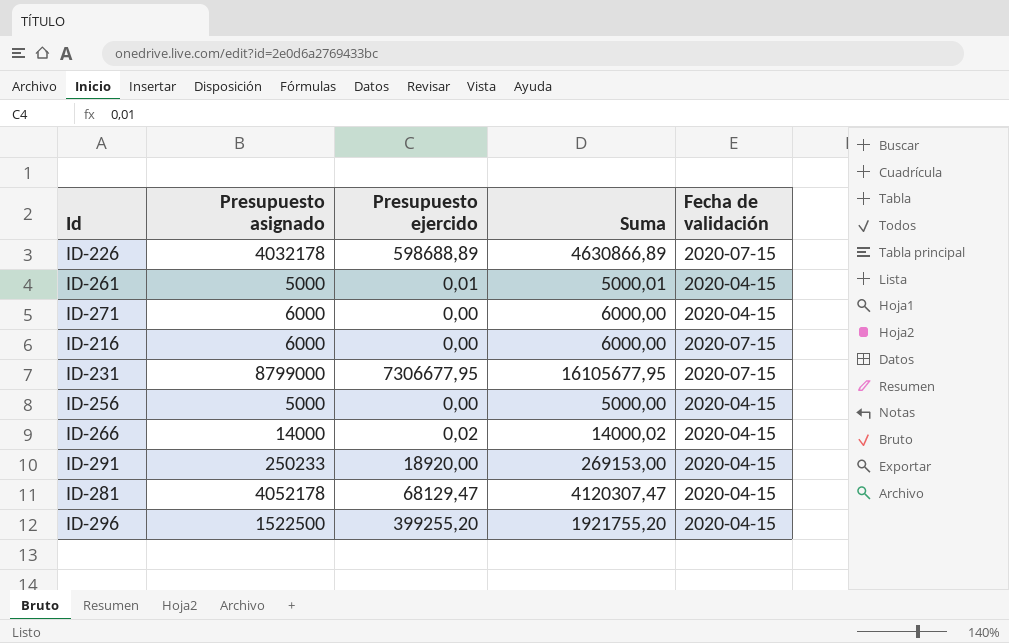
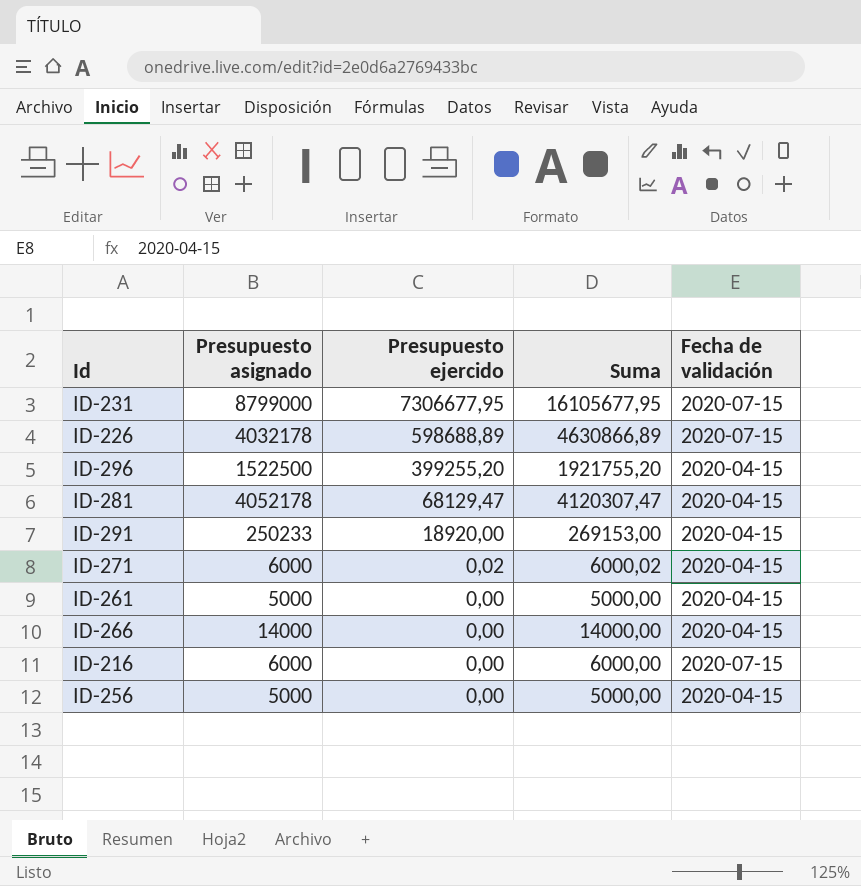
row order: none -> Presupuesto ejercido descending
ID-271 | Presupuesto ejercido: 0,00 -> 0,02
ID-271 | Suma: 6000,00 -> 6000,02
ID-261 | Presupuesto ejercido: 0,01 -> 0,00
ID-261 | Suma: 5000,01 -> 5000,00
ID-266 | Presupuesto ejercido: 0,02 -> 0,00
ID-266 | Suma: 14000,02 -> 14000,00

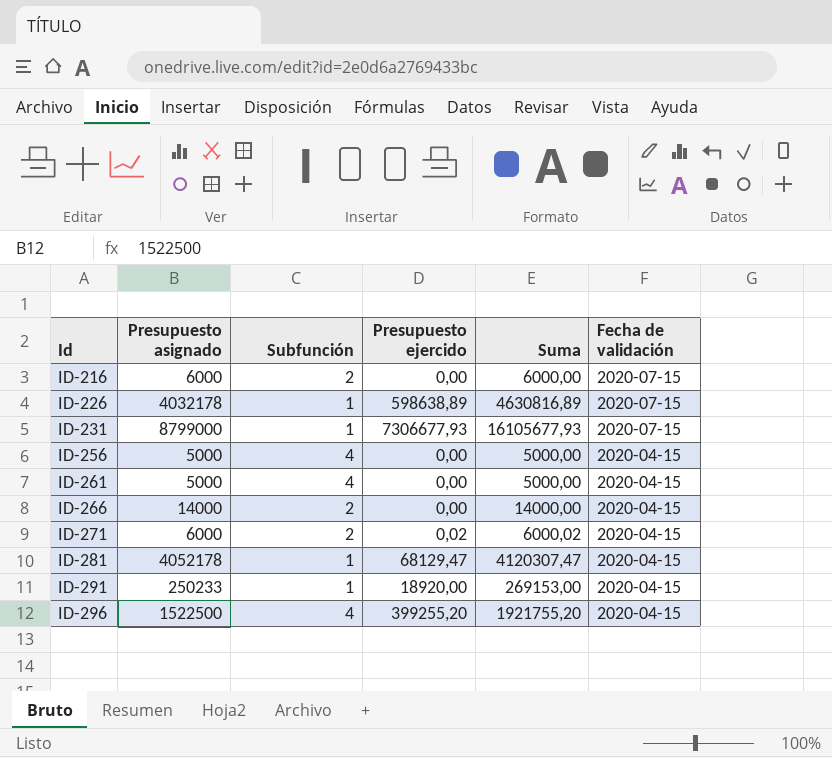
row order: Presupuesto ejercido descending -> Id ascending
column Subfunción | position: none -> 3
ID-226 | Presupuesto ejercido: 598688,89 -> 598638,89
ID-226 | Suma: 4630866,89 -> 4630816,89
ID-231 | Presupuesto ejercido: 7306677,95 -> 7306677,93
ID-231 | Suma: 16105677,95 -> 16105677,93

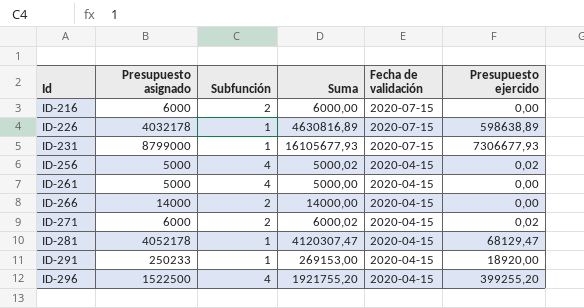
column Presupuesto ejercido | position: 4 -> 6
ID-256 | Suma: 5000,00 -> 5000,02
ID-256 | Presupuesto ejercido: 0,00 -> 0,02

